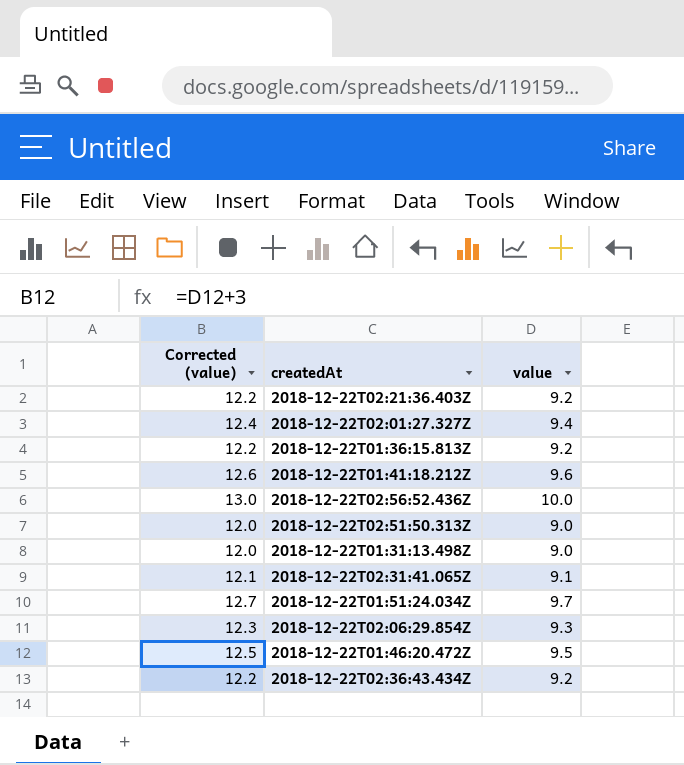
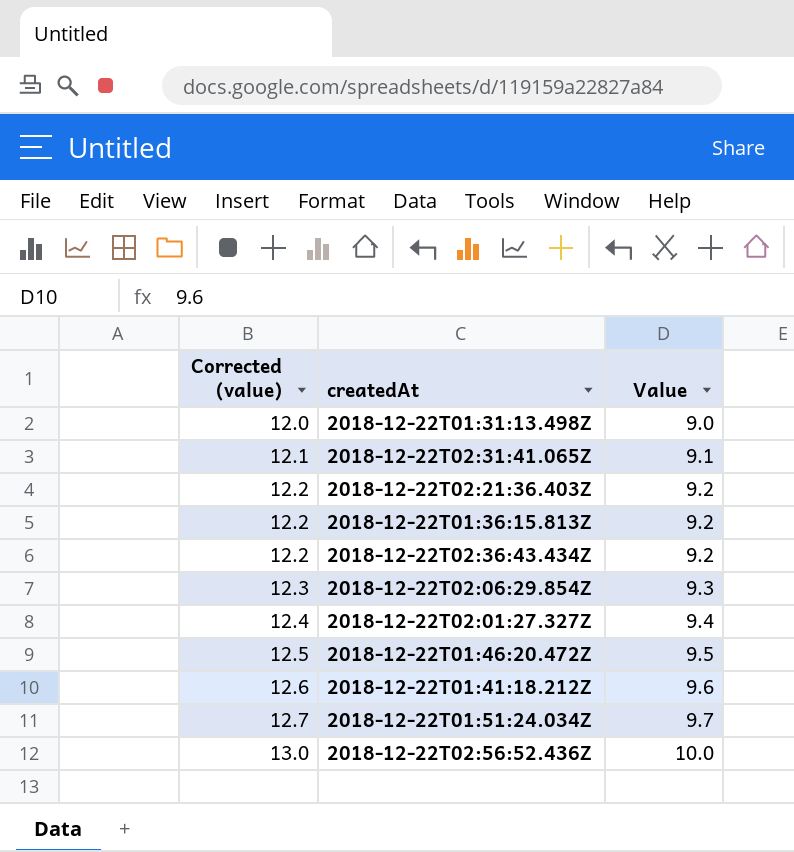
row order: none -> Corrected (value) ascending
column name: value -> Value
row 2018-12-22T02:51:50.313Z: 12.0 | 9.0 -> none

